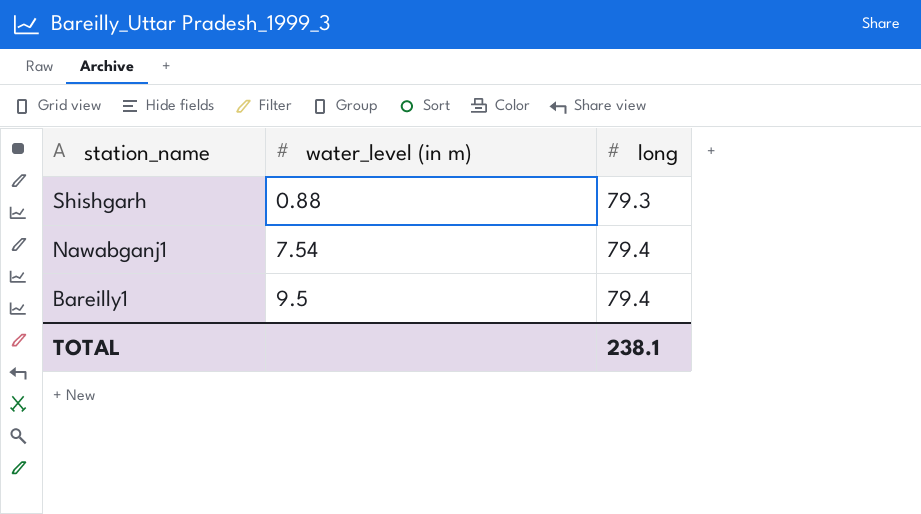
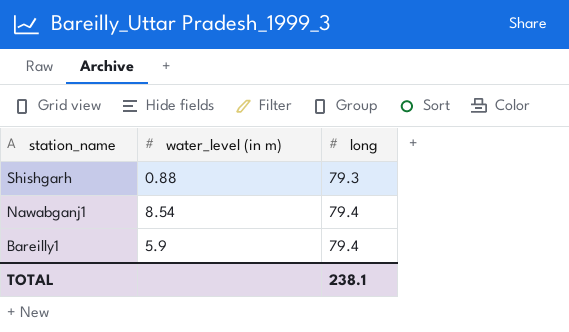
Nawabganj1 | water_level (in m): 7.54 -> 8.54
Bareilly1 | water_level (in m): 9.5 -> 5.9

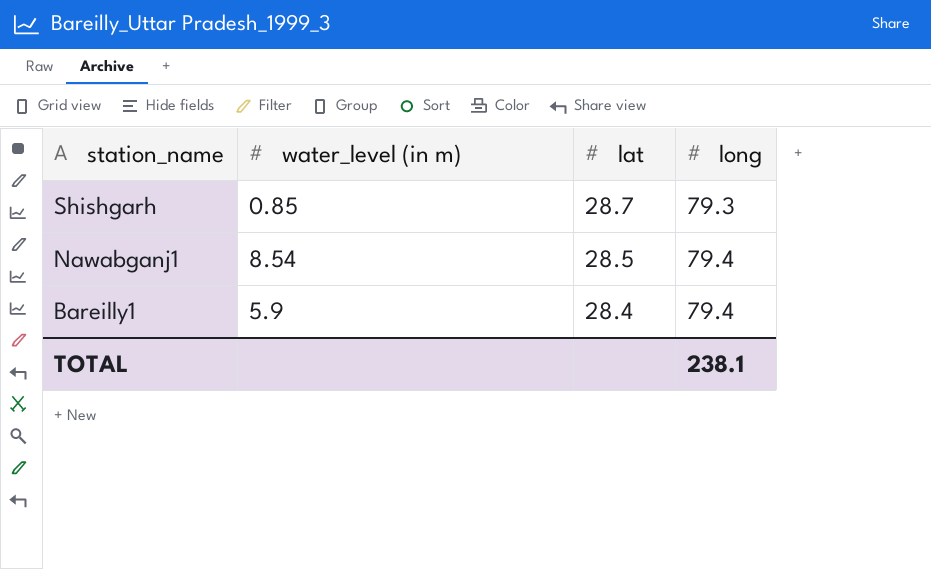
column lat | position: none -> 3
Shishgarh | water_level (in m): 0.88 -> 0.85

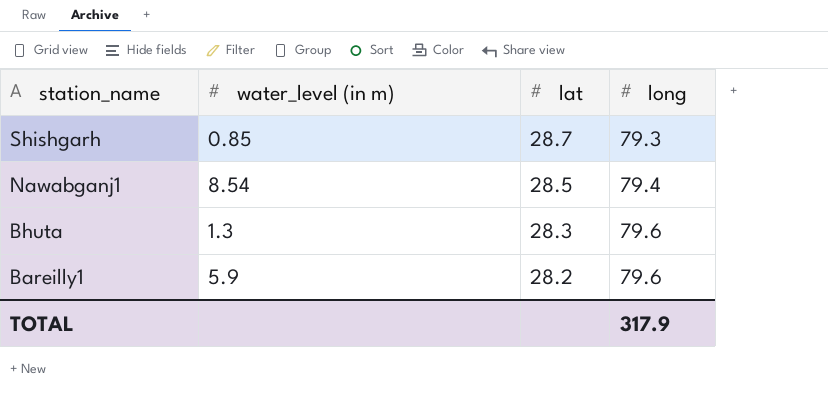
row Bhuta: none -> 1.3 | 28.3 | 79.6
Bareilly1 | lat: 28.4 -> 28.2
Bareilly1 | long: 79.4 -> 79.6
TOTAL | long: 238.1 -> 317.9

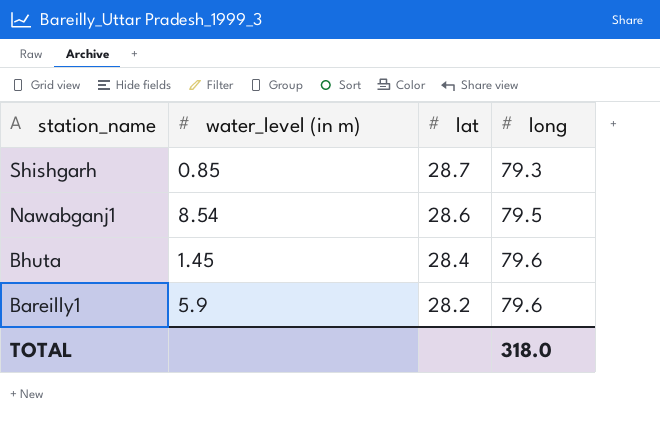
Nawabganj1 | lat: 28.5 -> 28.6
Nawabganj1 | long: 79.4 -> 79.5
Bhuta | water_level (in m): 1.3 -> 1.45
Bhuta | lat: 28.3 -> 28.4
TOTAL | long: 317.9 -> 318.0

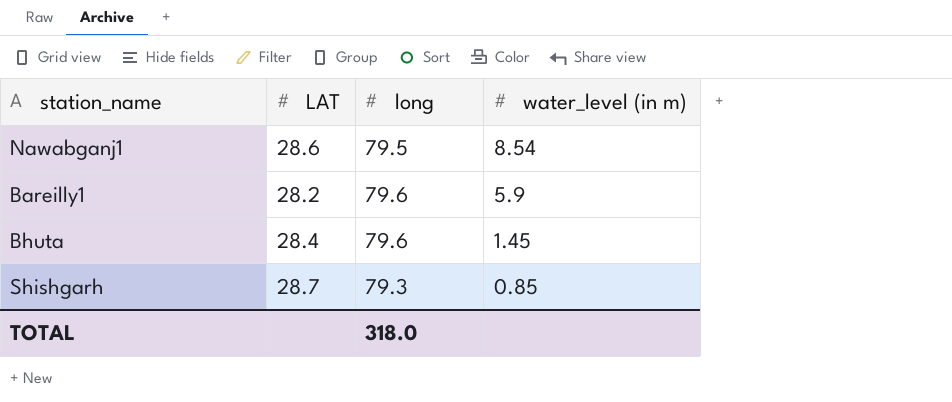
row order: station_name descending -> water_level (in m) descending
column name: lat -> LAT
column water_level (in m) | position: 2 -> 4

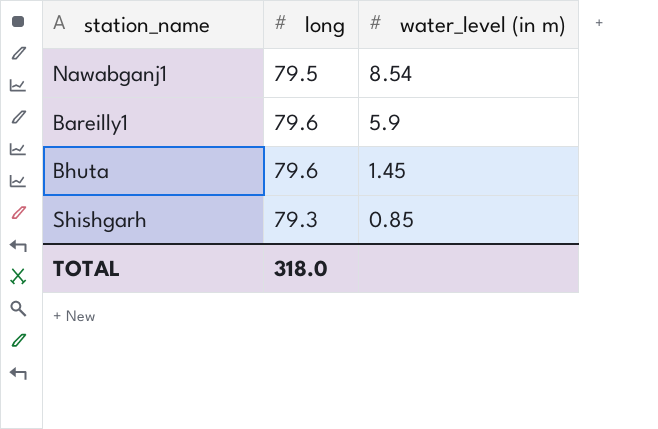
column LAT | position: 2 -> none

